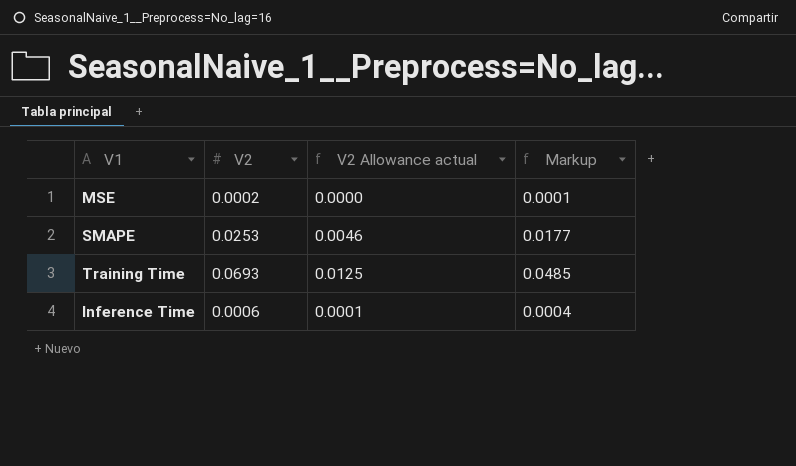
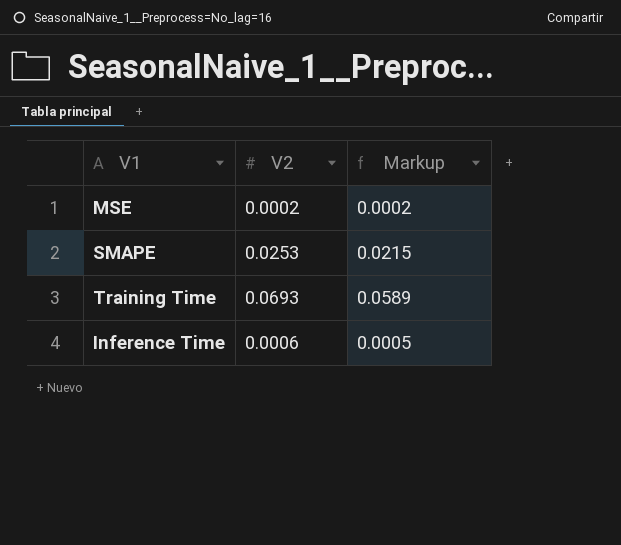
column V2 Allowance actual | formula: [V2] * 0.18 -> none
column Markup | formula: [V2] * 0.7 -> [V2] * 0.85

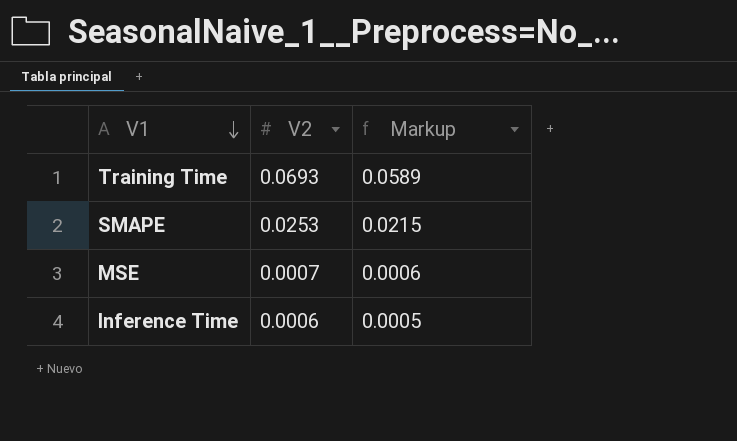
row order: none -> V1 descending
MSE | V2: 0.0002 -> 0.0007
MSE | Markup: 0.0002 -> 0.0006

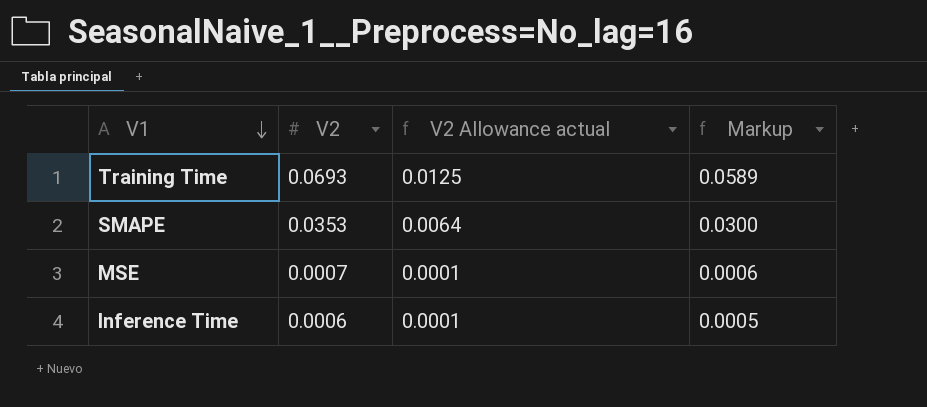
column V2 Allowance actual | formula: none -> [V2] * 0.18
SMAPE | V2: 0.0253 -> 0.0353
SMAPE | Markup: 0.0215 -> 0.0300

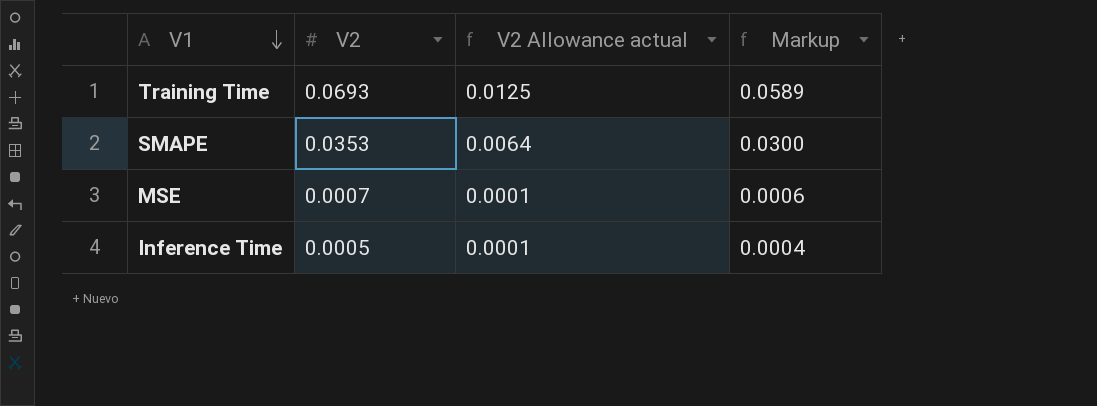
Inference Time | V2: 0.0006 -> 0.0005
Inference Time | Markup: 0.0005 -> 0.0004

